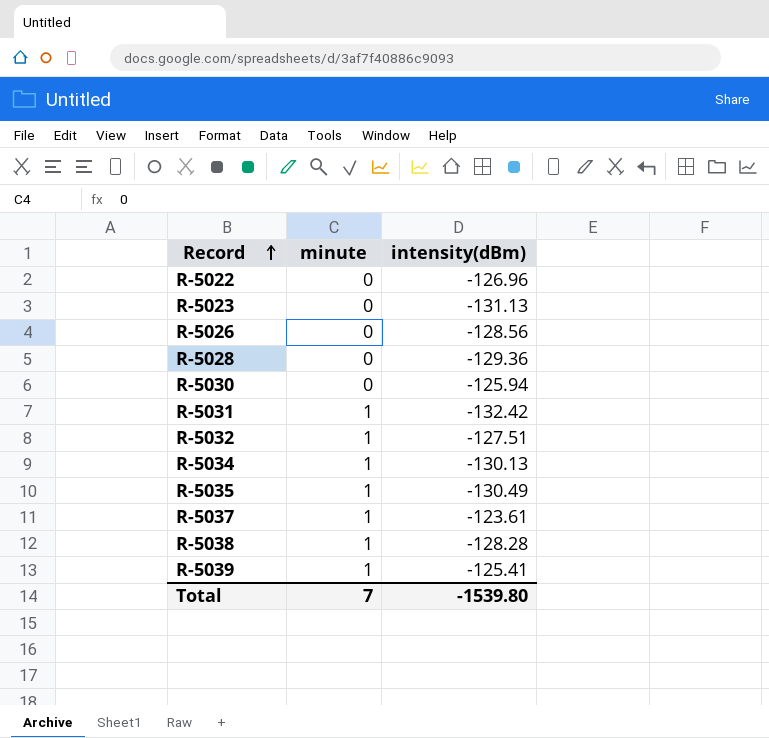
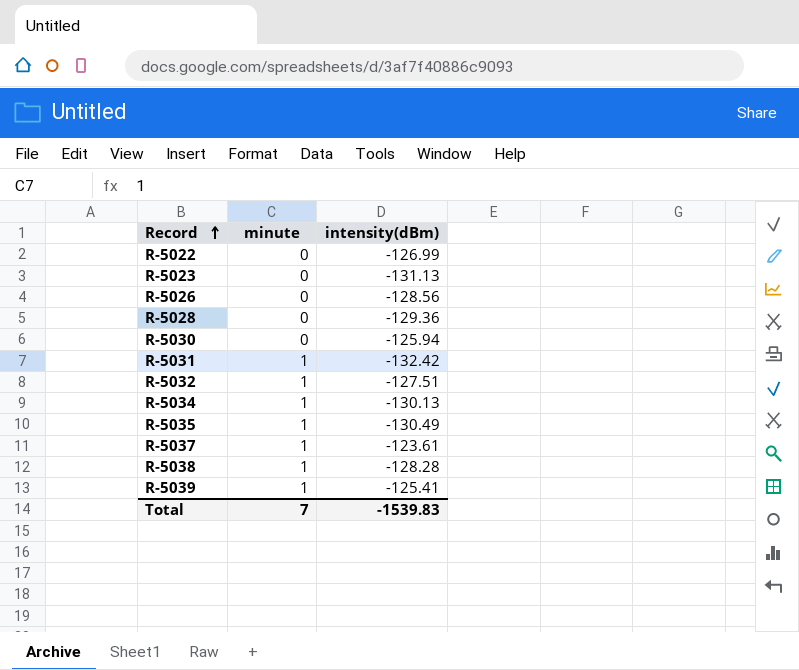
R-5022 | intensity(dBm): -126.96 -> -126.99
Total | intensity(dBm): -1539.80 -> -1539.83

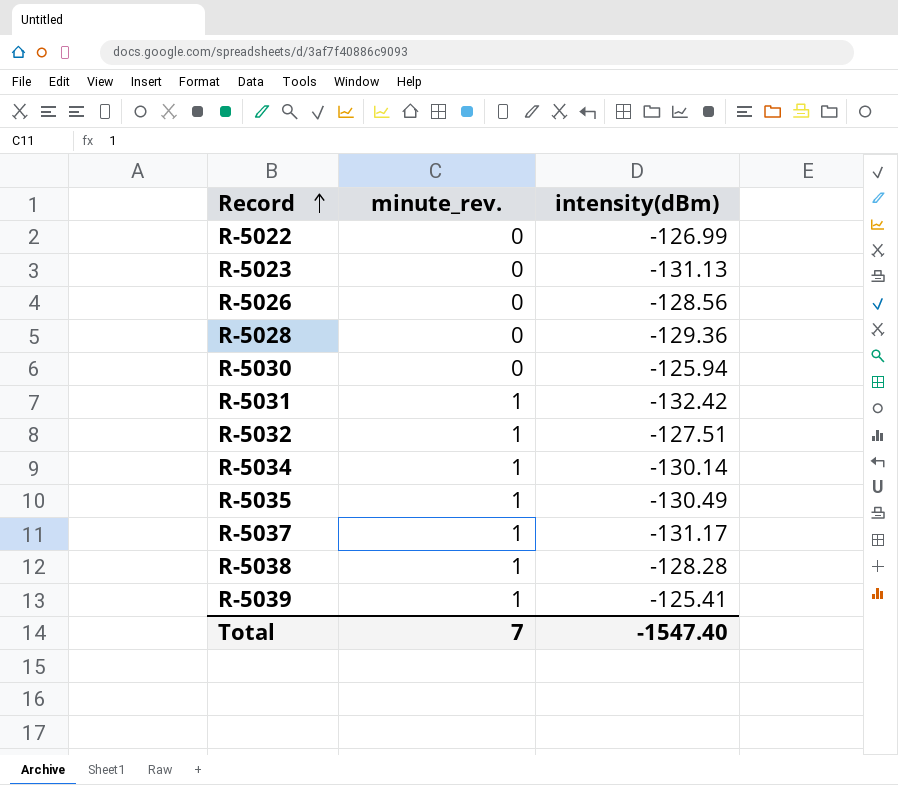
column name: minute -> minute_rev.
R-5034 | intensity(dBm): -130.13 -> -130.14
R-5037 | intensity(dBm): -123.61 -> -131.17
Total | intensity(dBm): -1539.83 -> -1547.40

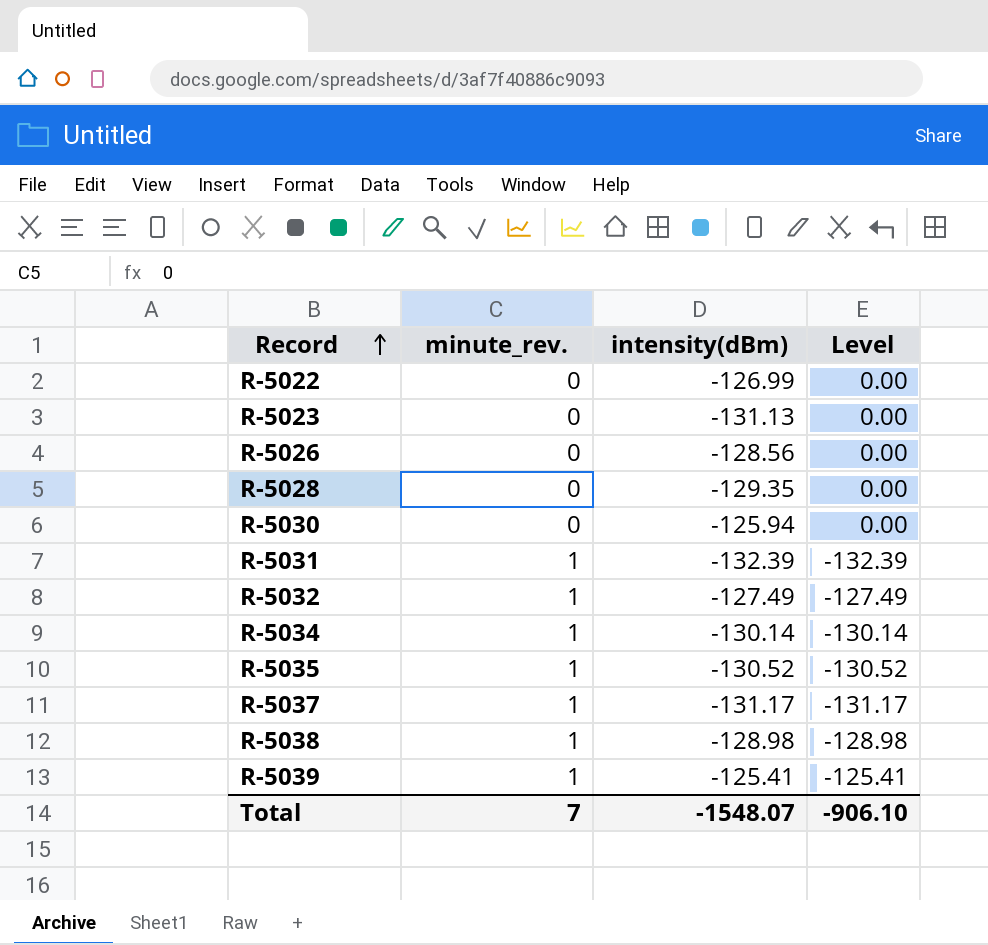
column Level | formula: none -> [minute_rev.] * [intensity(dBm)]
R-5028 | intensity(dBm): -129.36 -> -129.35
R-5031 | intensity(dBm): -132.42 -> -132.39
R-5032 | intensity(dBm): -127.51 -> -127.49
R-5035 | intensity(dBm): -130.49 -> -130.52
R-5038 | intensity(dBm): -128.28 -> -128.98
Total | intensity(dBm): -1547.40 -> -1548.07

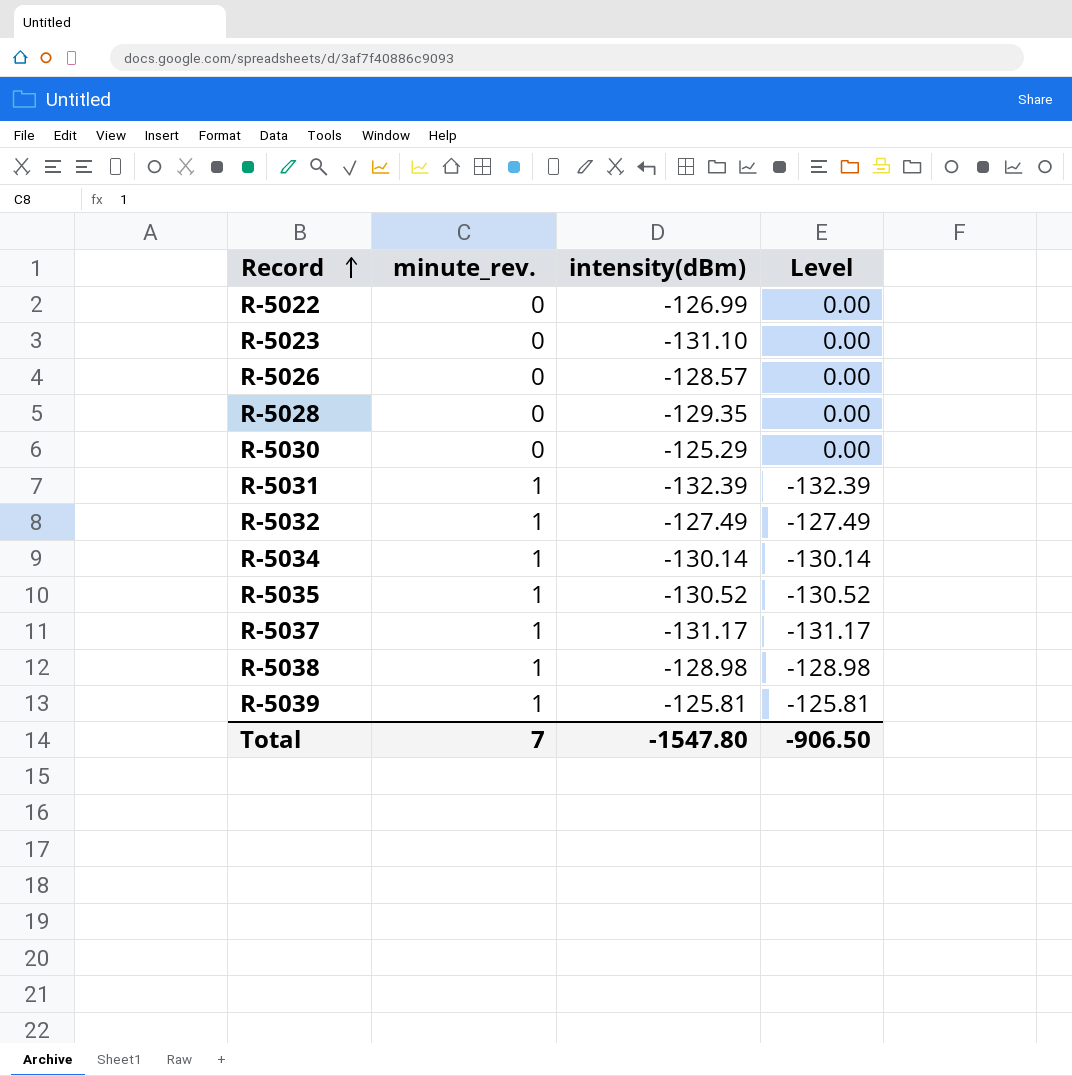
R-5023 | intensity(dBm): -131.13 -> -131.10
R-5026 | intensity(dBm): -128.56 -> -128.57
R-5030 | intensity(dBm): -125.94 -> -125.29
R-5039 | intensity(dBm): -125.41 -> -125.81
R-5039 | Level: -125.41 -> -125.81
Total | intensity(dBm): -1548.07 -> -1547.80
Total | Level: -906.10 -> -906.50

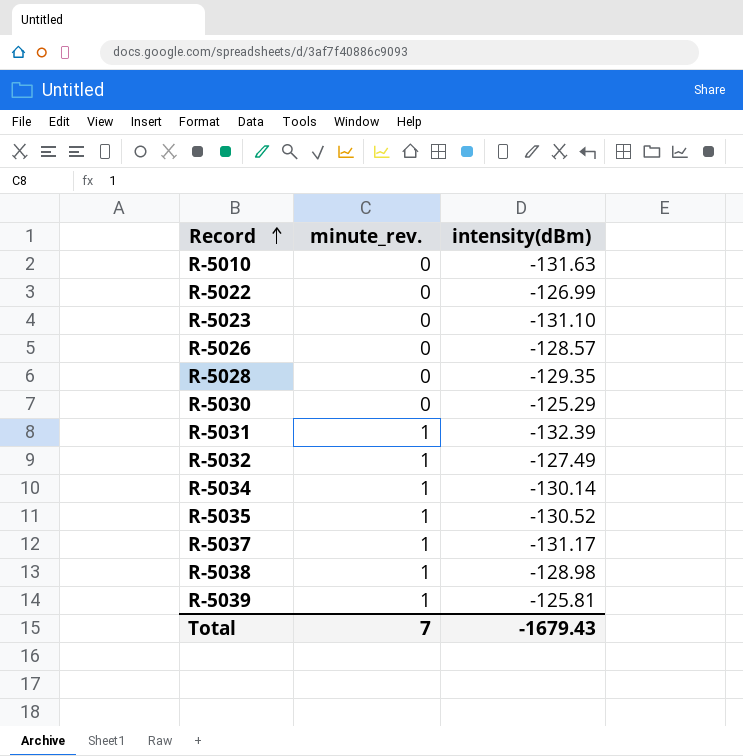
column Level | formula: [minute_rev.] * [intensity(dBm)] -> none
row R-5010: none -> 0 | -131.63
Total | intensity(dBm): -1547.80 -> -1679.43

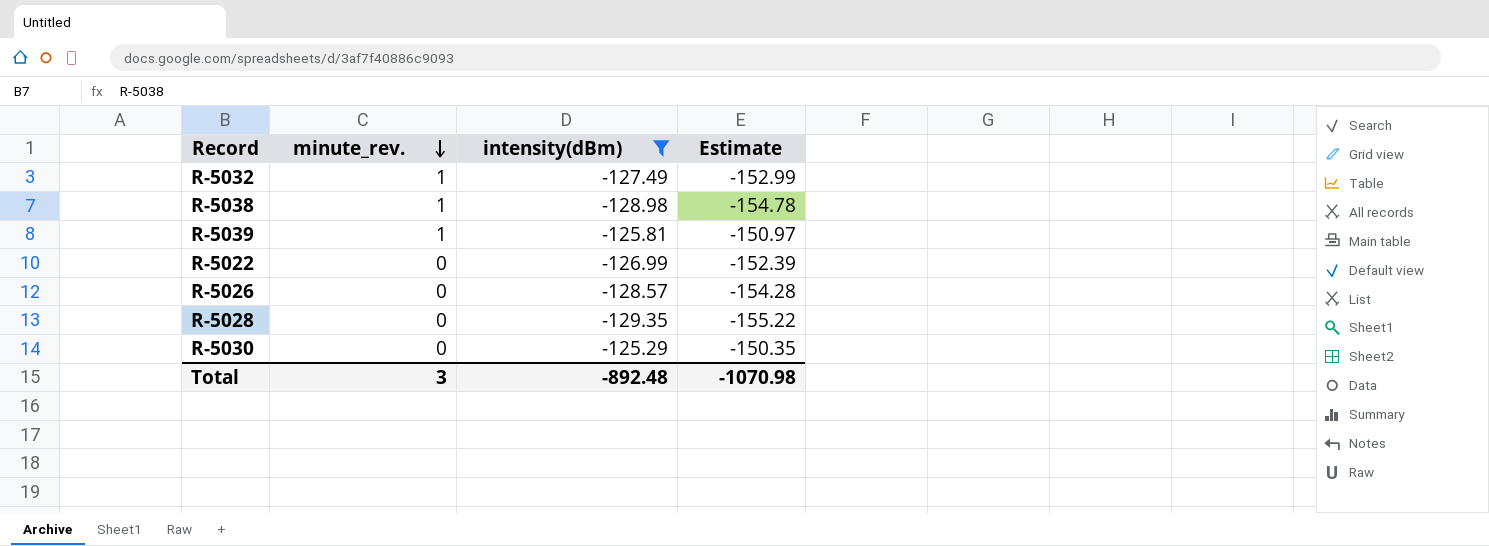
filter: none -> intensity(dBm) >= -129.35
row order: Record ascending -> minute_rev. descending
column Estimate | formula: none -> [intensity(dBm)] * 1.2
Total | minute_rev.: 7 -> 3
Total | intensity(dBm): -1679.43 -> -892.48

